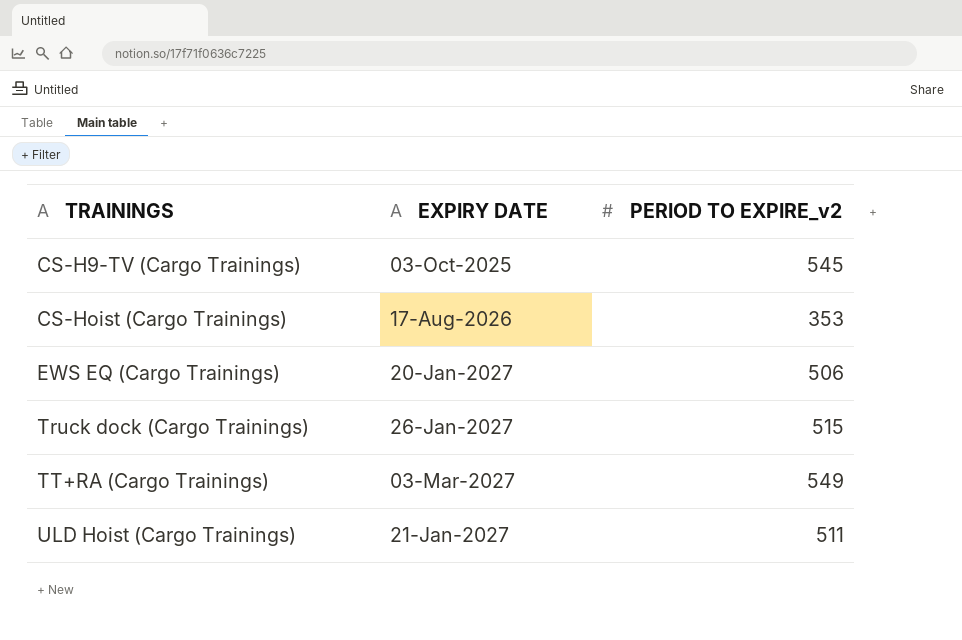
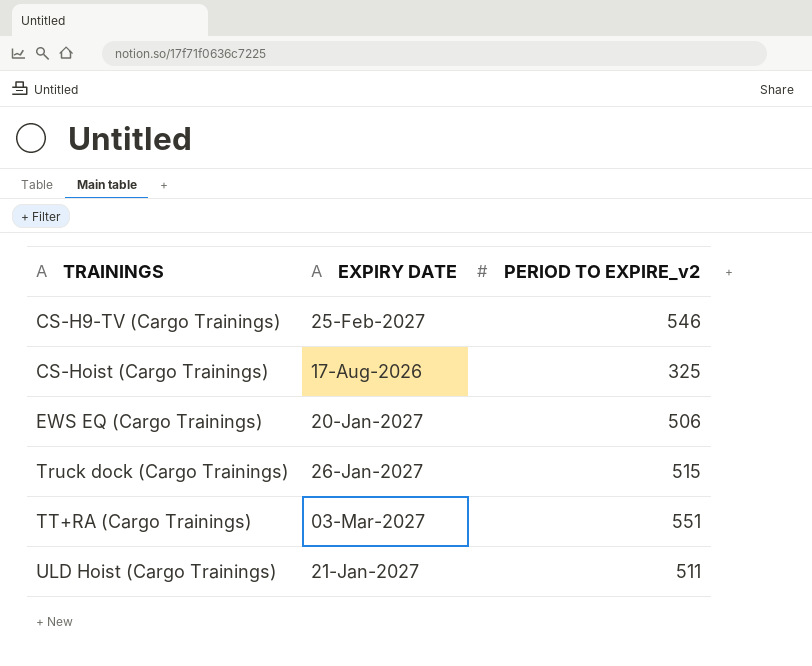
CS-H9-TV (Cargo Trainings) | EXPIRY DATE: 03-Oct-2025 -> 25-Feb-2027
CS-H9-TV (Cargo Trainings) | PERIOD TO EXPIRE_v2: 545 -> 546
CS-Hoist (Cargo Trainings) | PERIOD TO EXPIRE_v2: 353 -> 325
TT+RA (Cargo Trainings) | PERIOD TO EXPIRE_v2: 549 -> 551

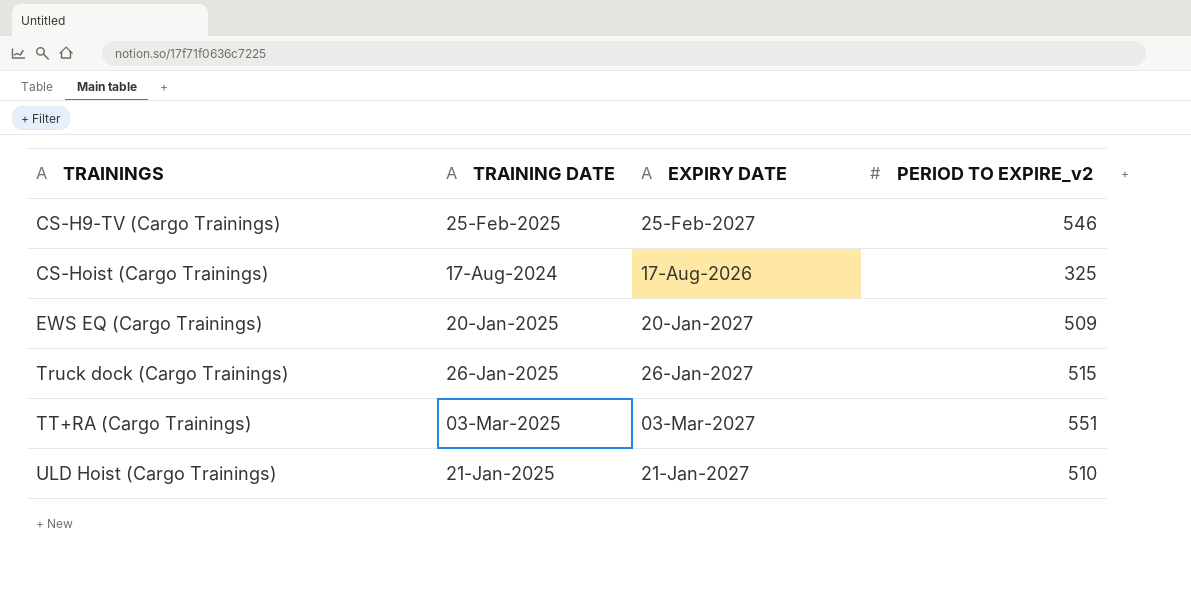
column TRAINING DATE | position: none -> 2
EWS EQ (Cargo Trainings) | PERIOD TO EXPIRE_v2: 506 -> 509
ULD Hoist (Cargo Trainings) | PERIOD TO EXPIRE_v2: 511 -> 510

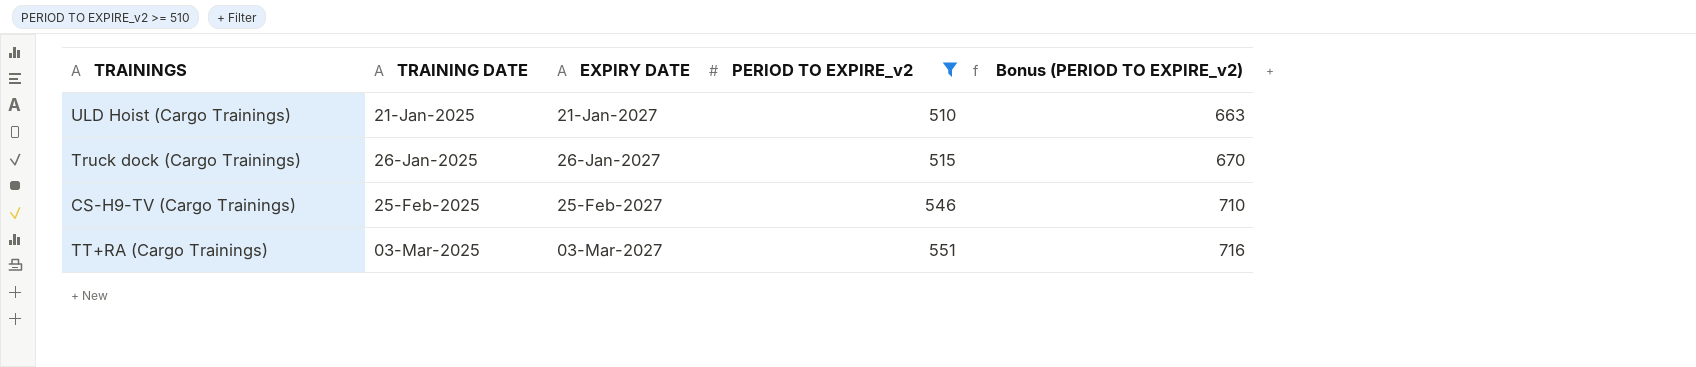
filter: none -> PERIOD TO EXPIRE_v2 >= 510
row order: TRAININGS ascending -> TRAINING DATE ascending
column Bonus (PERIOD TO EXPIRE_v2) | formula: none -> [PERIOD TO EXPIRE_v2] * 1.3

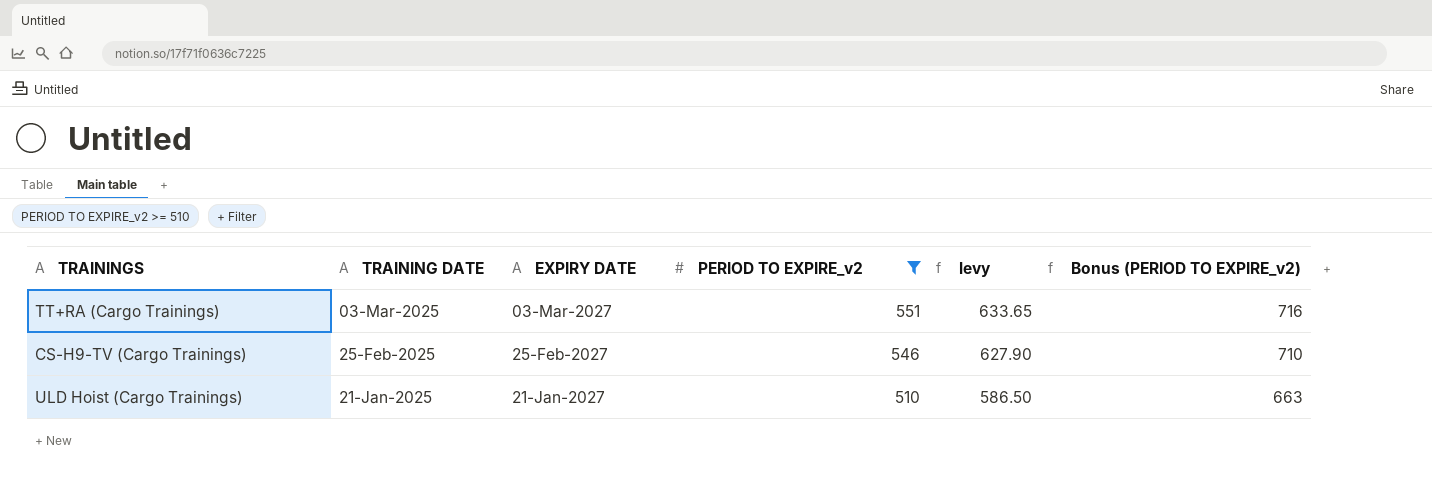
row order: TRAINING DATE ascending -> TRAINING DATE descending
column levy | formula: none -> [PERIOD TO EXPIRE_v2] * 1.15
row Truck dock (Cargo Trainings): 26-Jan-2025 | 26-Jan-2027 | 515 | 670 -> none

